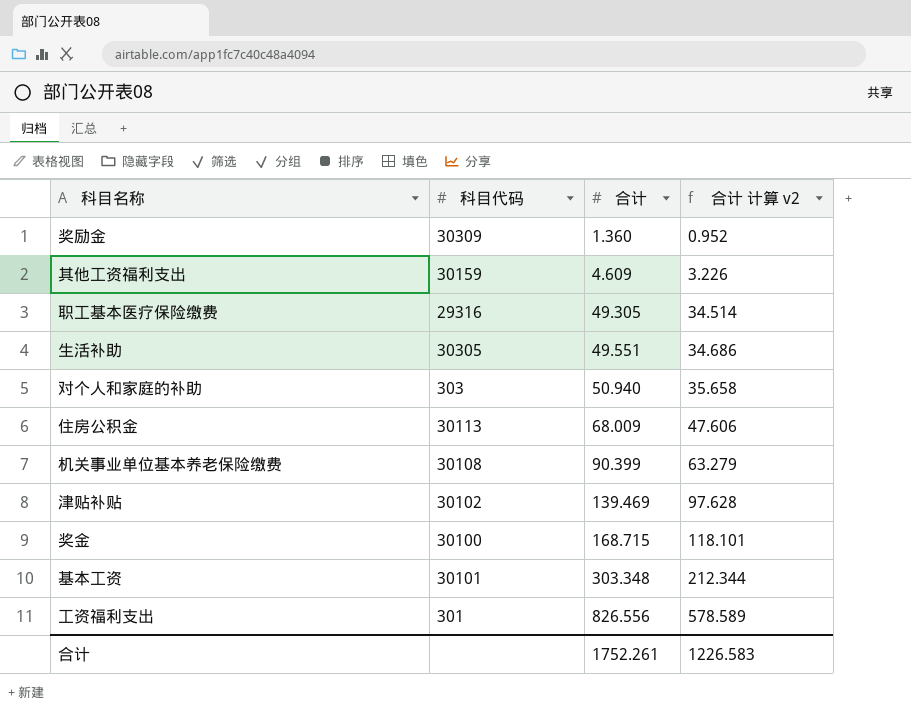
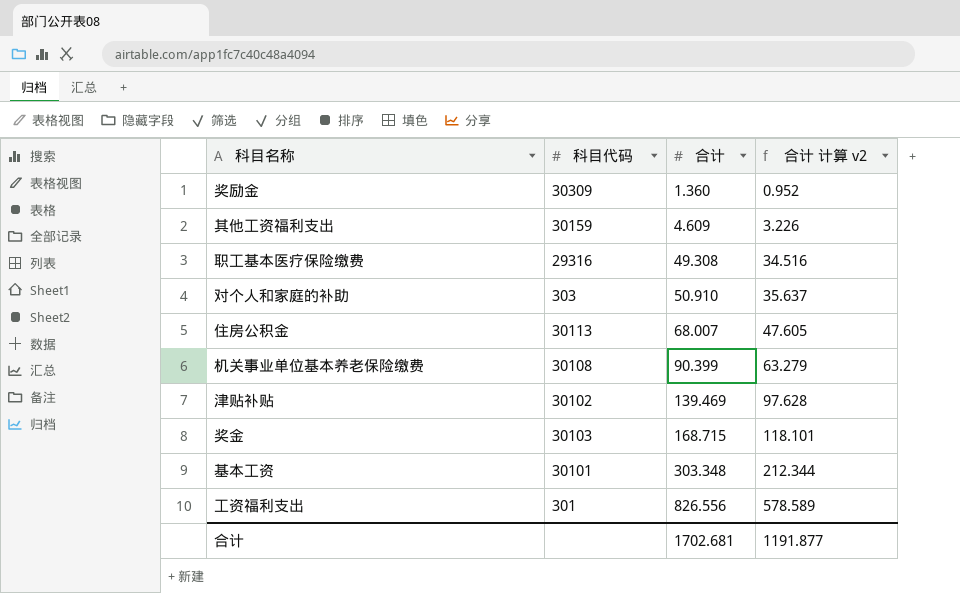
row 生活补助: 30305 | 49.551 | 34.686 -> none
职工基本医疗保险缴费 | 合计: 49.305 -> 49.308
职工基本医疗保险缴费 | 合计 计算 v2: 34.514 -> 34.516
对个人和家庭的补助 | 合计: 50.940 -> 50.910
对个人和家庭的补助 | 合计 计算 v2: 35.658 -> 35.637
住房公积金 | 合计: 68.009 -> 68.007
住房公积金 | 合计 计算 v2: 47.606 -> 47.605
奖金 | 科目代码: 30100 -> 30103
合计 | 合计: 1752.261 -> 1702.681
合计 | 合计 计算 v2: 1226.583 -> 1191.877

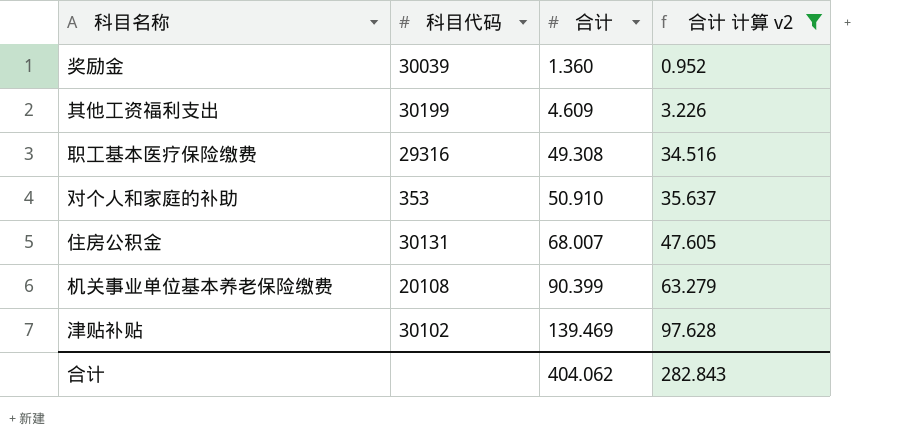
filter: none -> 合计 计算 v2 <= 97.628
奖励金 | 科目代码: 30309 -> 30039
其他工资福利支出 | 科目代码: 30159 -> 30199
对个人和家庭的补助 | 科目代码: 303 -> 353
住房公积金 | 科目代码: 30113 -> 30131
机关事业单位基本养老保险缴费 | 科目代码: 30108 -> 20108
合计 | 合计: 1702.681 -> 404.062
合计 | 合计 计算 v2: 1191.877 -> 282.843

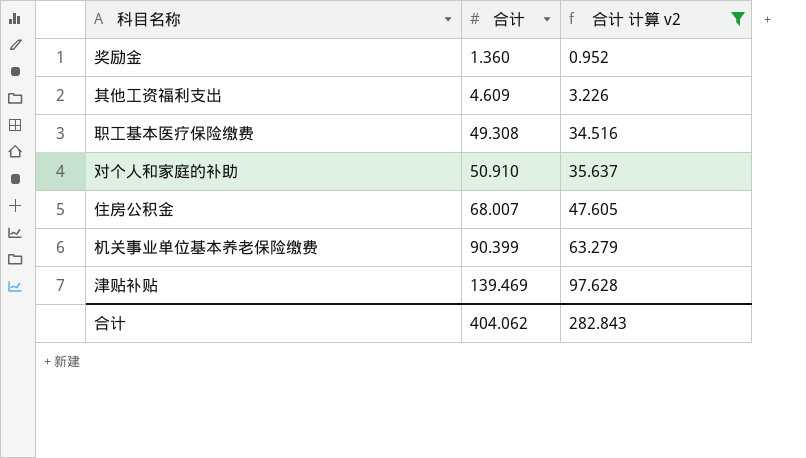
column 科目代码 | position: 2 -> none

